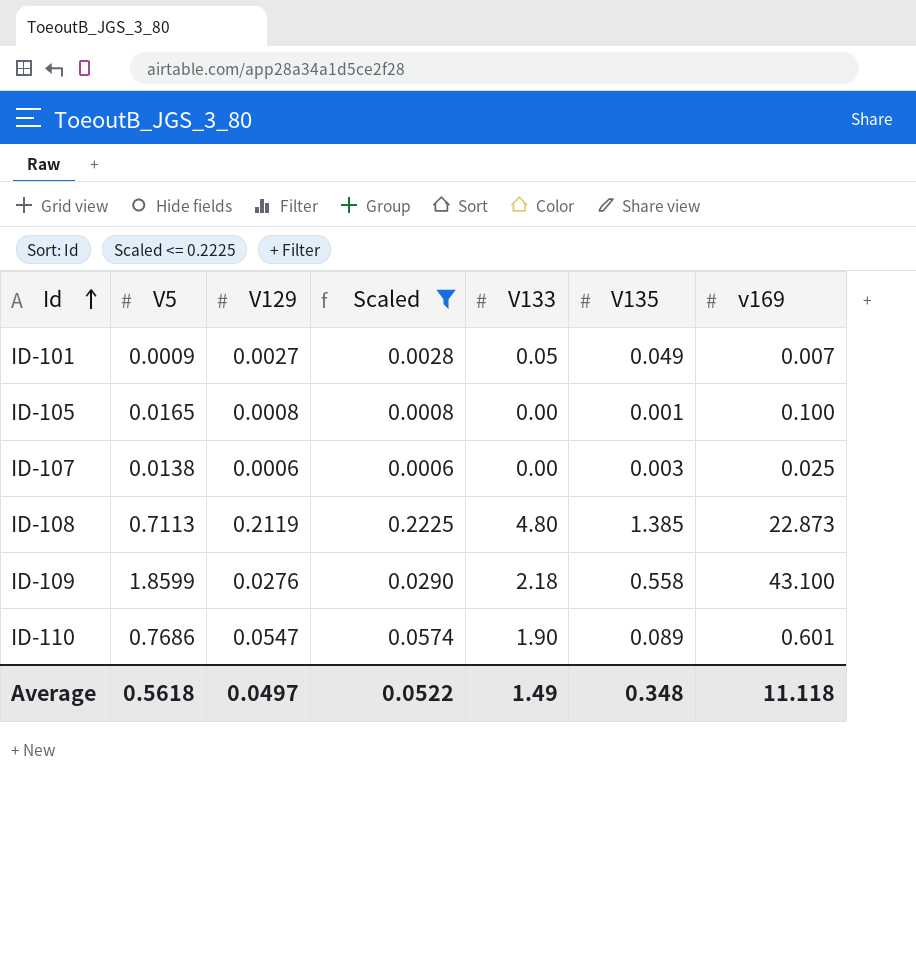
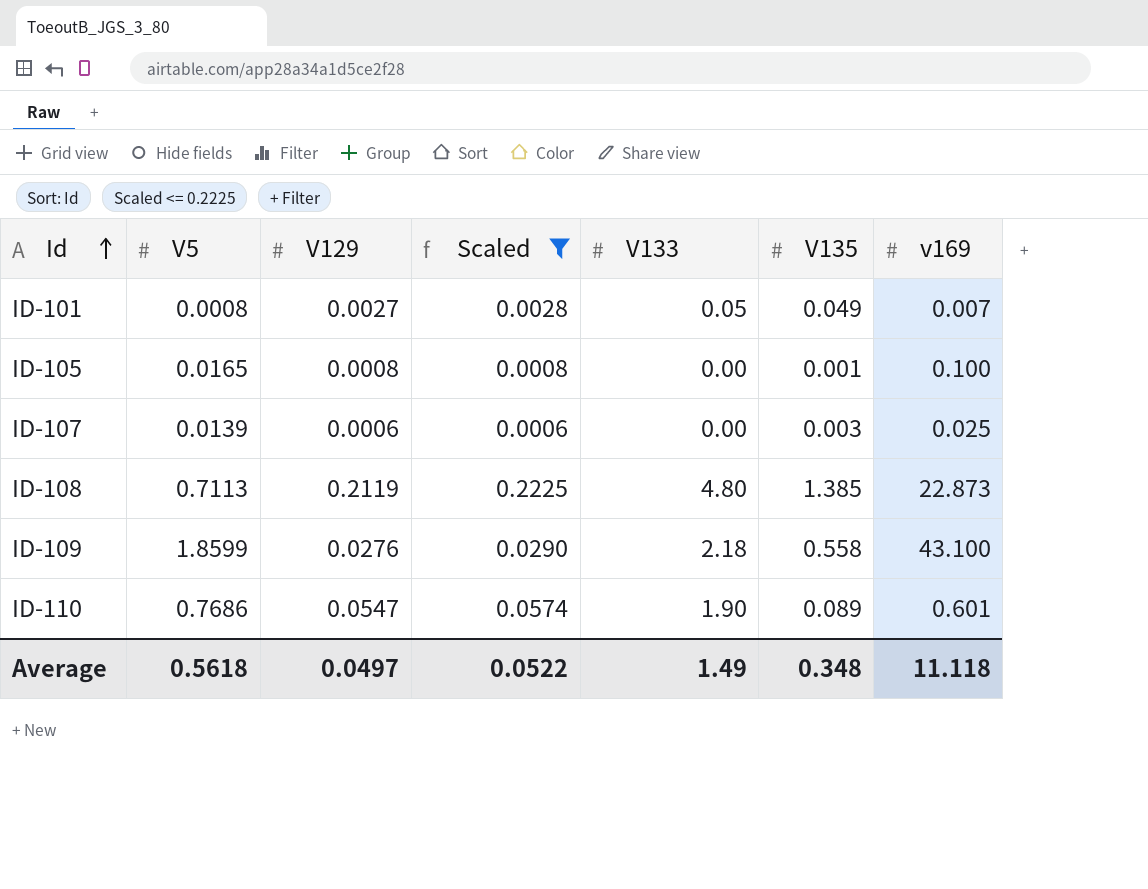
ID-101 | V5: 0.0009 -> 0.0008
ID-107 | V5: 0.0138 -> 0.0139

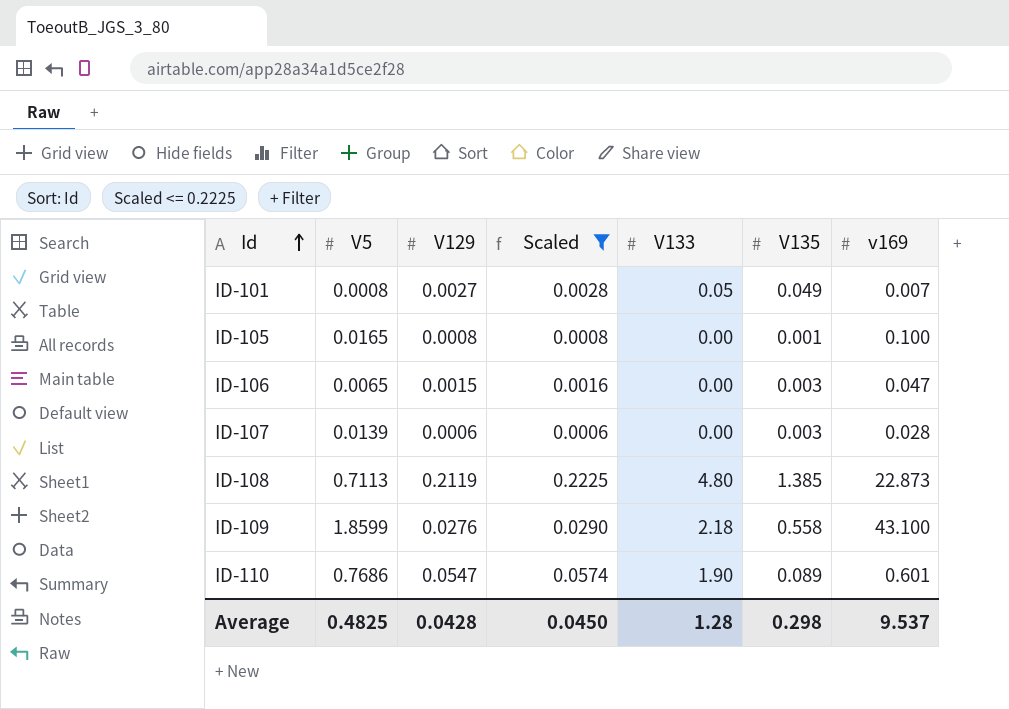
row ID-106: none -> 0.0065 | 0.0015 | 0.0016 | 0.00 | 0.003 | 0.047
ID-107 | v169: 0.025 -> 0.028
Average | V5: 0.5618 -> 0.4825
Average | V129: 0.0497 -> 0.0428
Average | Scaled: 0.0522 -> 0.0450
Average | V133: 1.49 -> 1.28
Average | V135: 0.348 -> 0.298
Average | v169: 11.118 -> 9.537

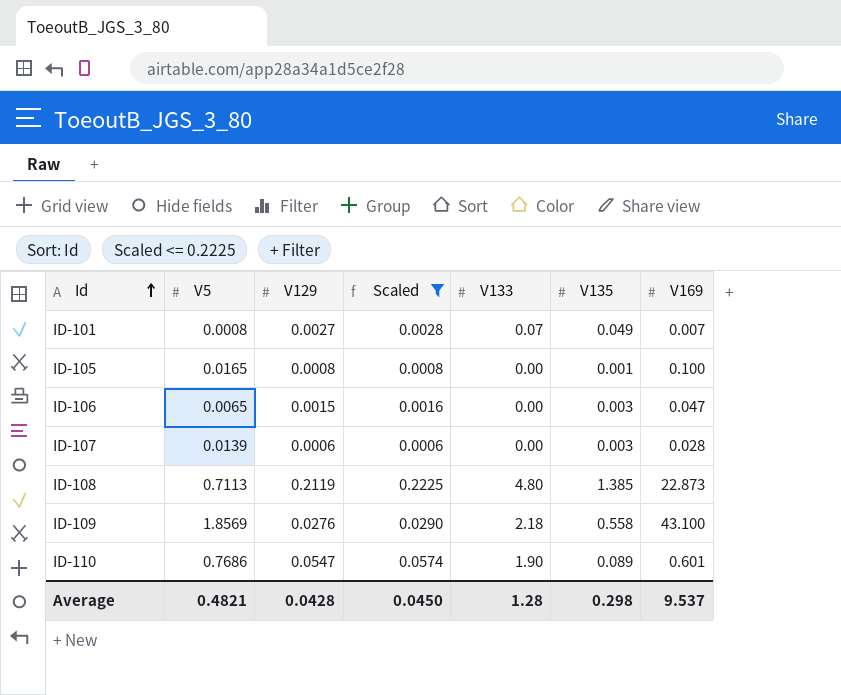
column name: v169 -> V169
ID-101 | V133: 0.05 -> 0.07
ID-109 | V5: 1.8599 -> 1.8569
Average | V5: 0.4825 -> 0.4821

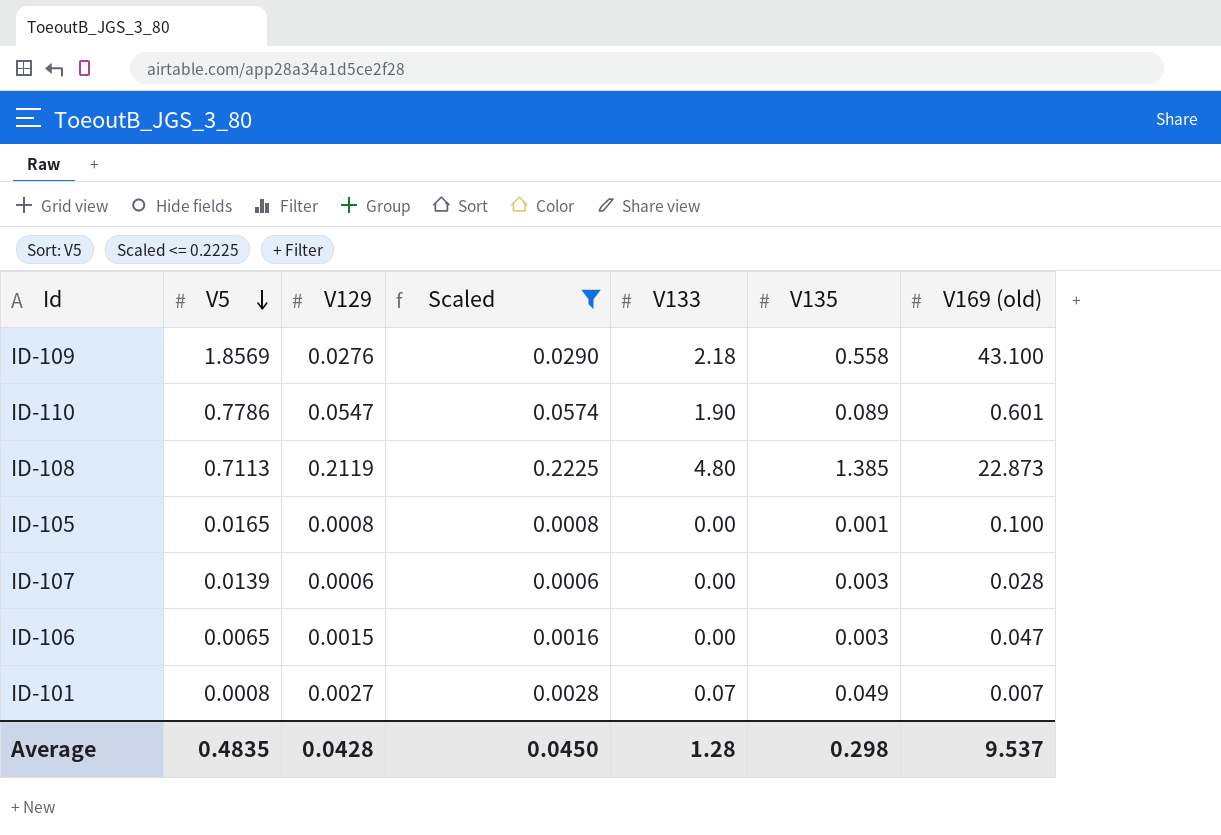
row order: Id ascending -> V5 descending
column name: V169 -> V169 (old)
ID-110 | V5: 0.7686 -> 0.7786
Average | V5: 0.4821 -> 0.4835

